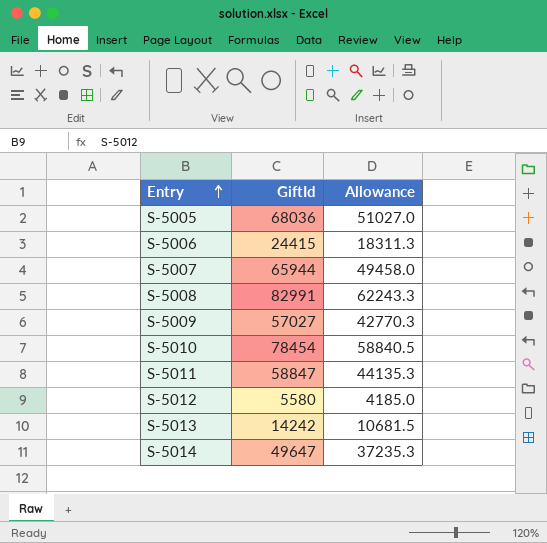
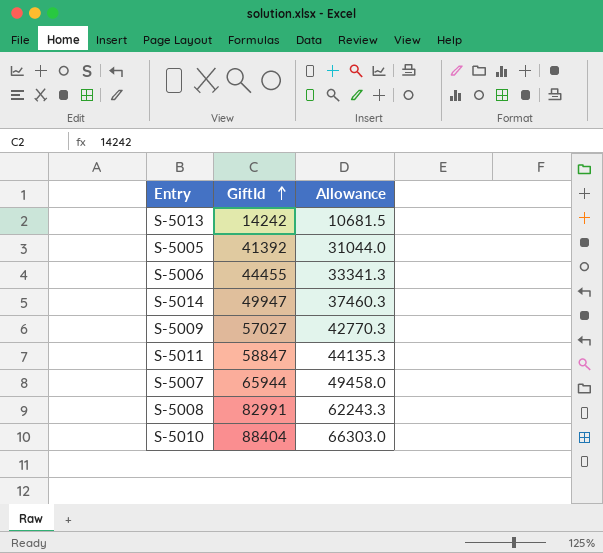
row order: Entry ascending -> GiftId ascending
row S-5012: 5580 | 4185.0 -> none
S-5005 | GiftId: 68036 -> 41392
S-5005 | Allowance: 51027.0 -> 31044.0
S-5006 | GiftId: 24415 -> 44455
S-5006 | Allowance: 18311.3 -> 33341.3
S-5014 | GiftId: 49647 -> 49947
S-5014 | Allowance: 37235.3 -> 37460.3
S-5010 | GiftId: 78454 -> 88404
S-5010 | Allowance: 58840.5 -> 66303.0

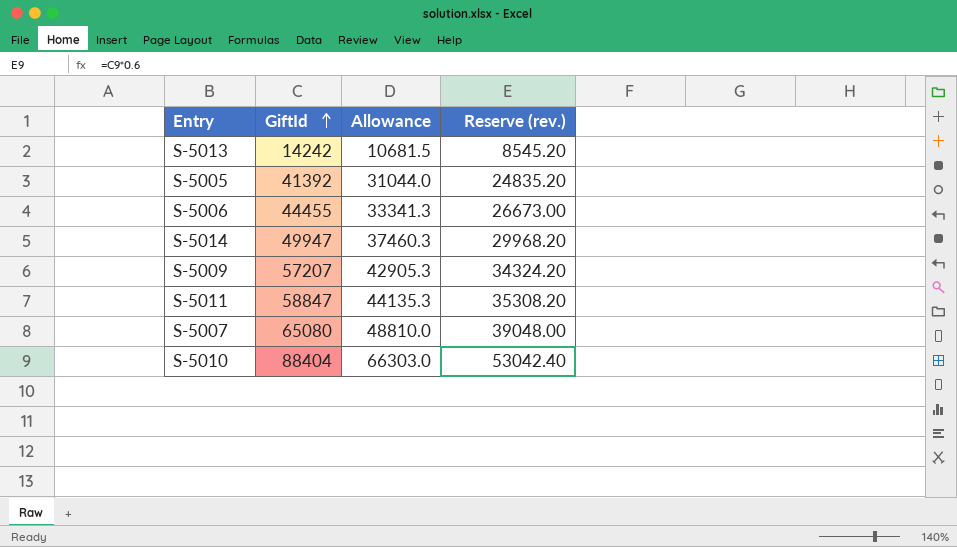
column Reserve (rev.) | formula: none -> [GiftId] * 0.6
row S-5008: 82991 | 62243.3 -> none
S-5009 | GiftId: 57027 -> 57207
S-5009 | Allowance: 42770.3 -> 42905.3
S-5007 | GiftId: 65944 -> 65080
S-5007 | Allowance: 49458.0 -> 48810.0

